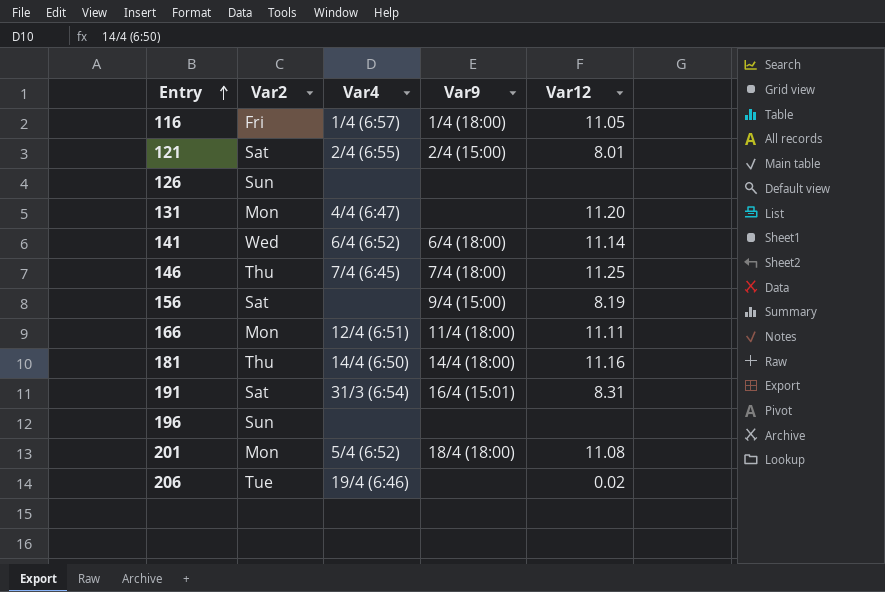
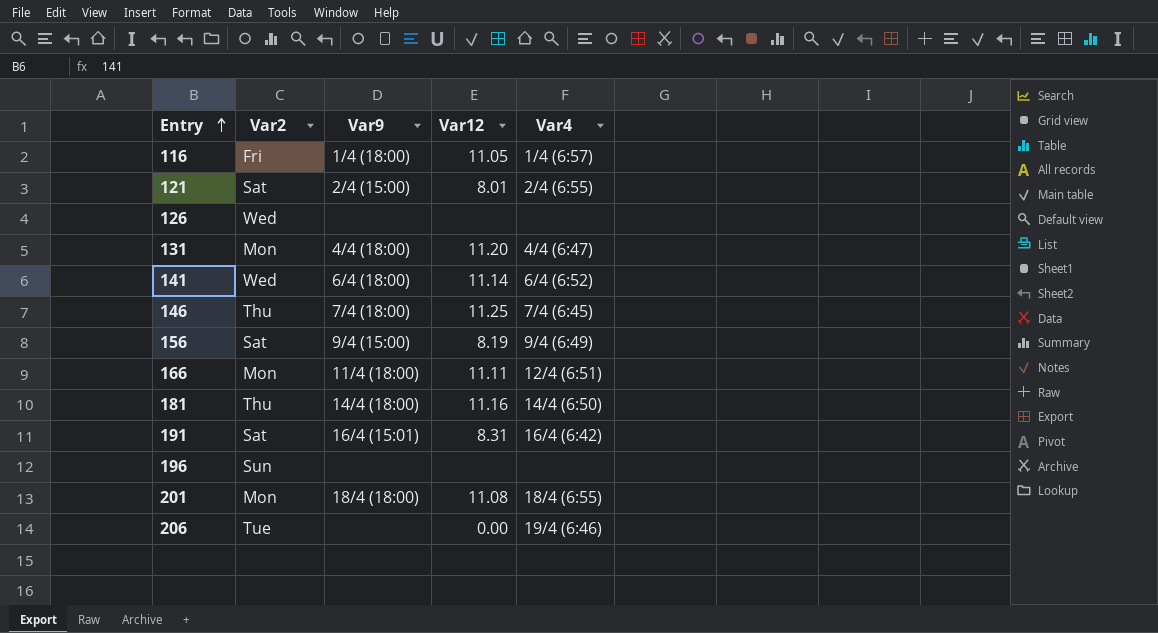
column Var4 | position: 3 -> 5
126 | Var2: Sun -> Wed
131 | Var9: none -> 4/4 (18:00)
156 | Var4: none -> 9/4 (6:49)
191 | Var4: 31/3 (6:54) -> 16/4 (6:42)
201 | Var4: 5/4 (6:52) -> 18/4 (6:55)
206 | Var12: 0.02 -> 0.00

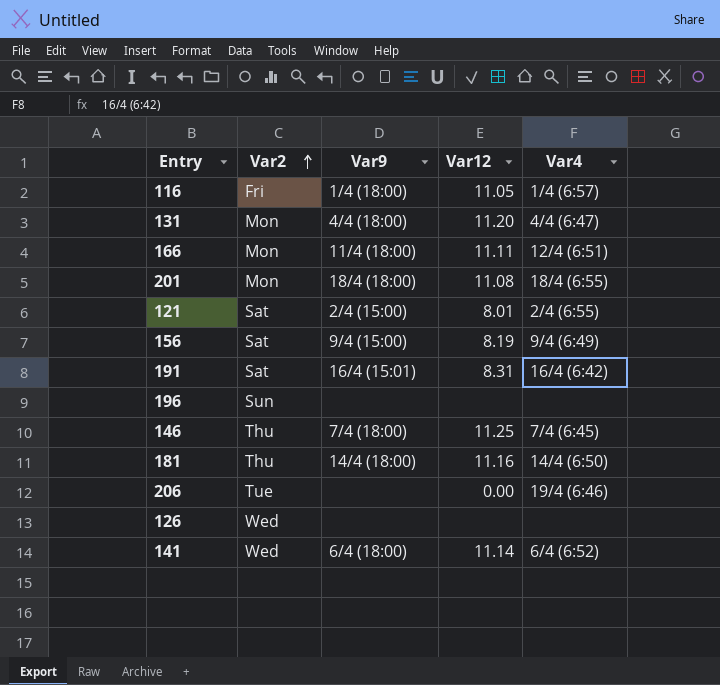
row order: Entry ascending -> Var2 ascending

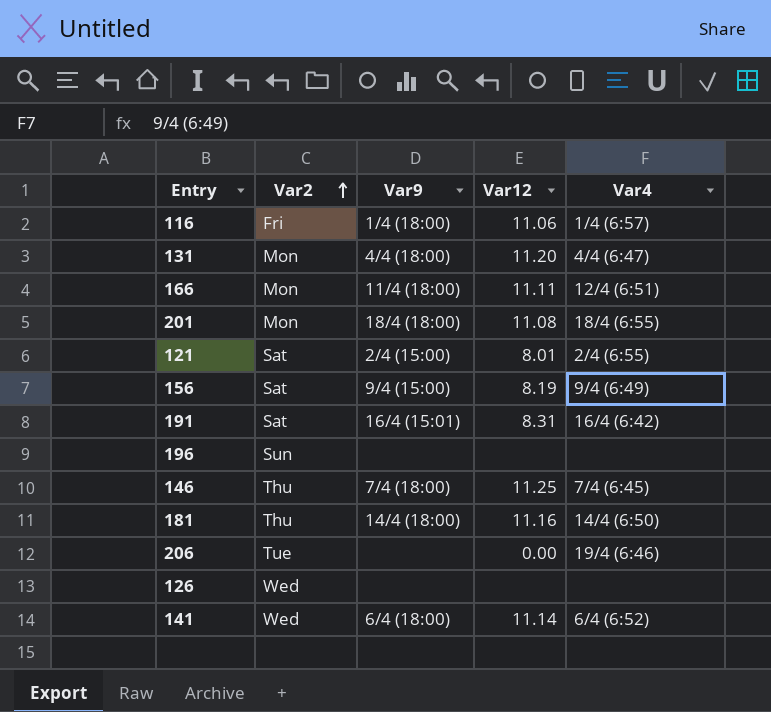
116 | Var12: 11.05 -> 11.06

